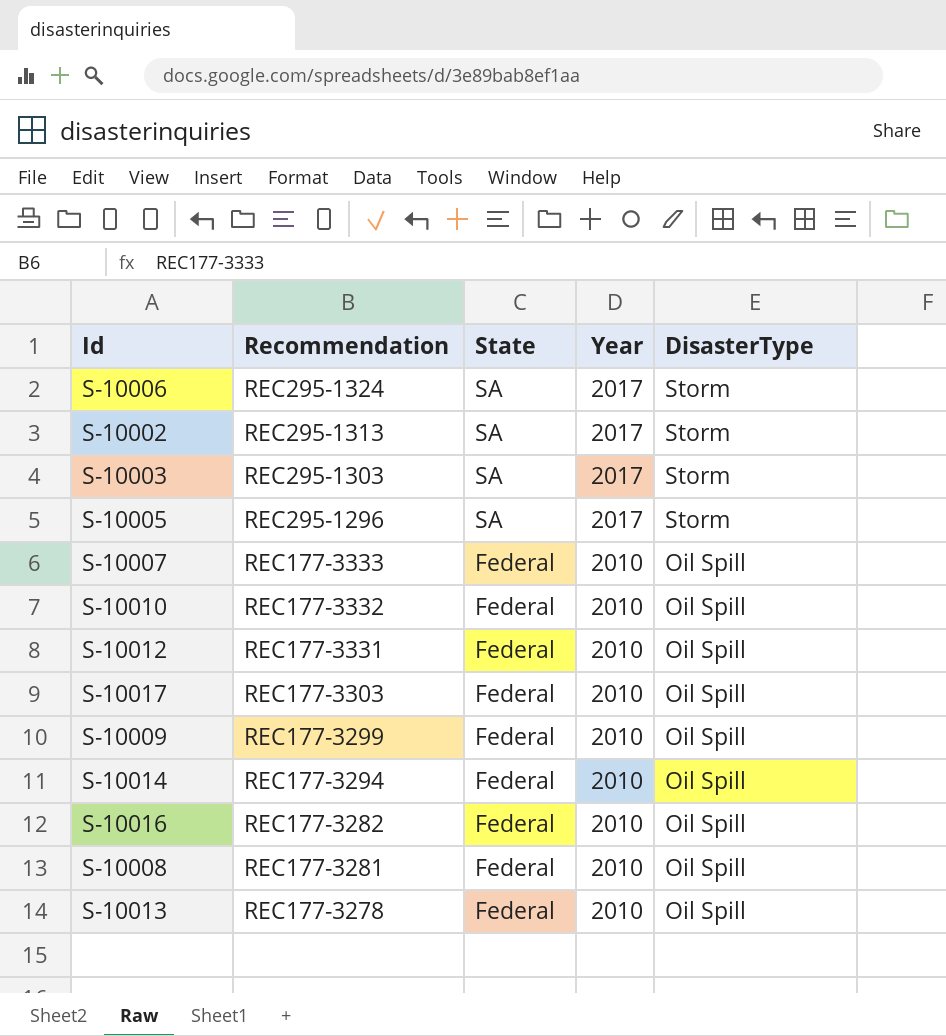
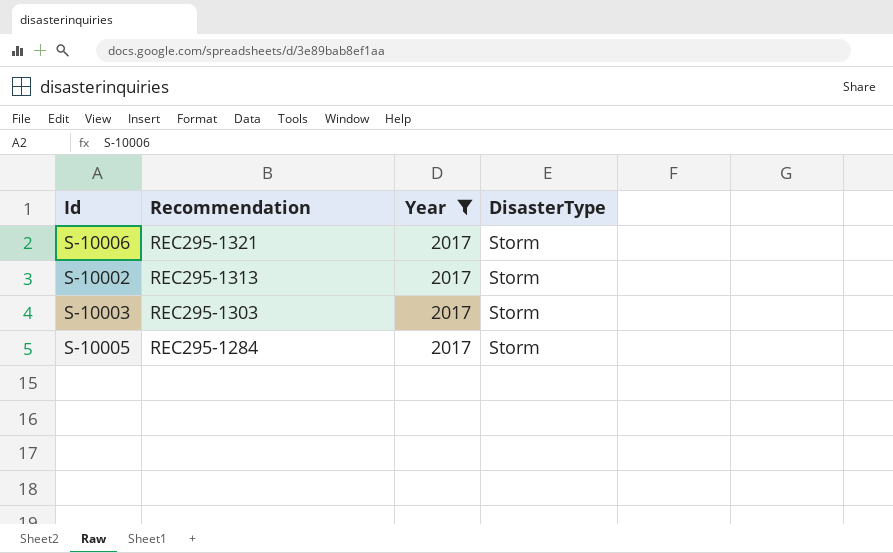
filter: none -> Year = 2017
column State | position: 3 -> none
S-10006 | Recommendation: REC295-1324 -> REC295-1321
S-10005 | Recommendation: REC295-1296 -> REC295-1284

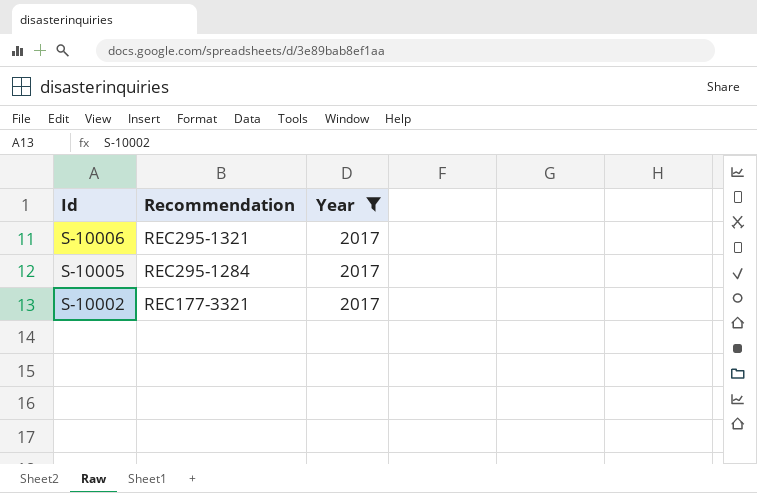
row order: Recommendation descending -> Id descending
column DisasterType | position: 4 -> none
row S-10003: REC295-1303 | 2017 | Storm -> none
S-10002 | Recommendation: REC295-1313 -> REC177-3321

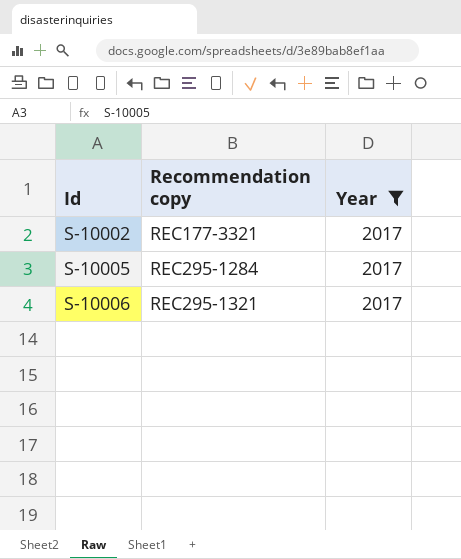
row order: Id descending -> Id ascending
column name: Recommendation -> Recommendation copy

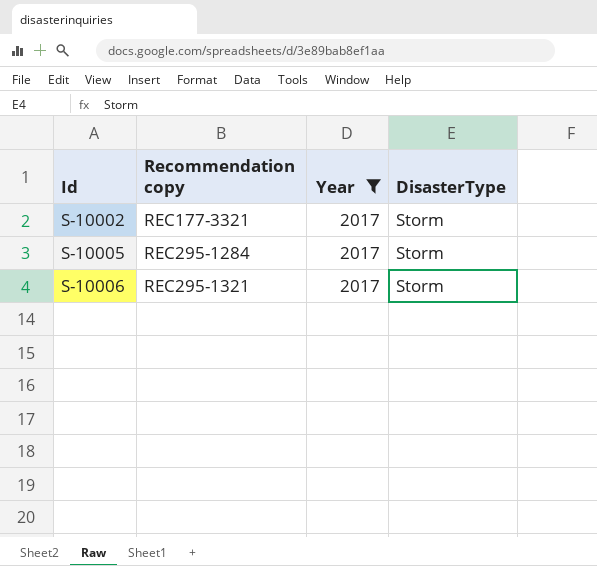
column DisasterType | position: none -> 4

